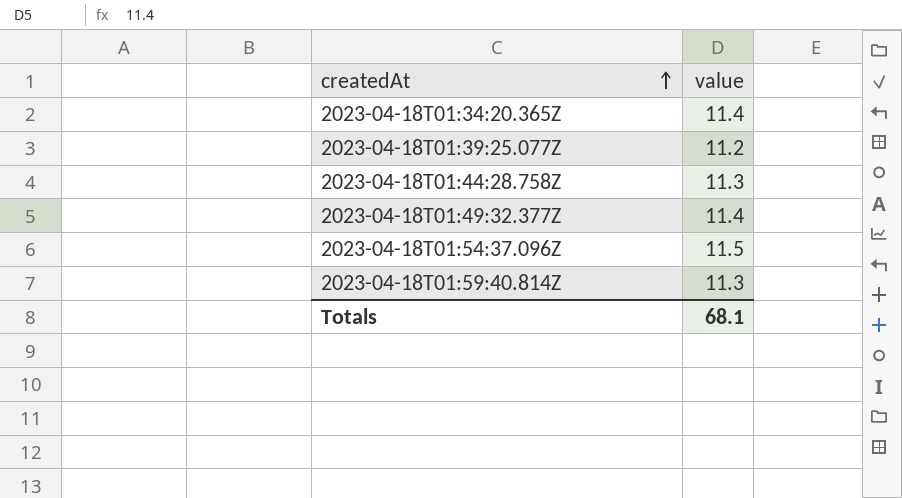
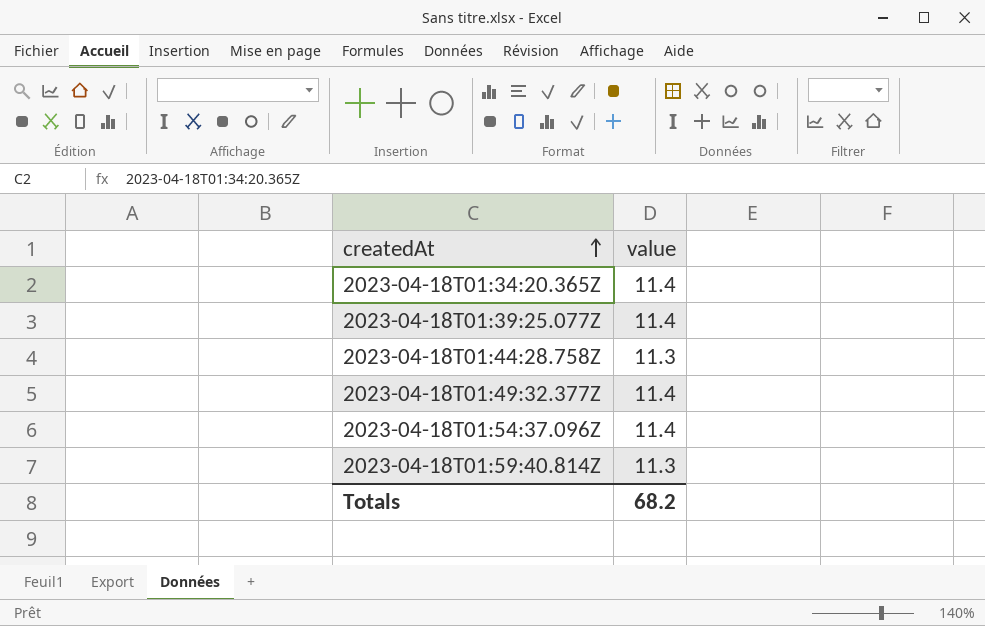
2023-04-18T01:39:25.077Z | value: 11.2 -> 11.4
2023-04-18T01:54:37.096Z | value: 11.5 -> 11.4
Totals | value: 68.1 -> 68.2

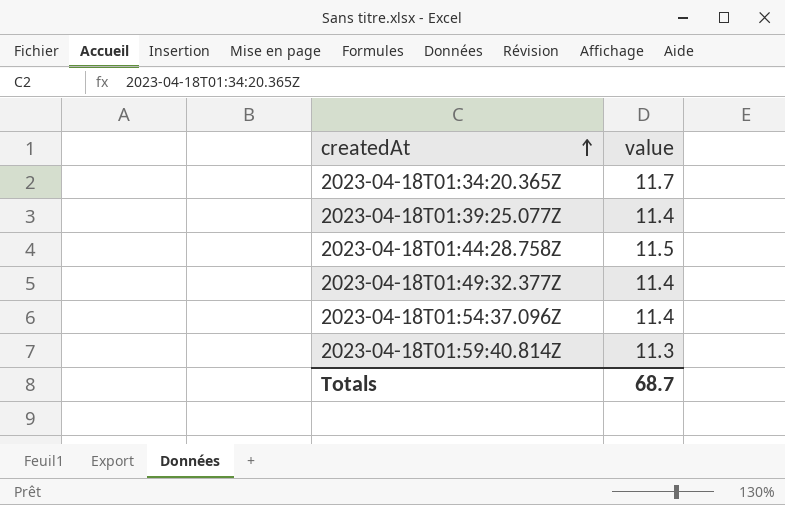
2023-04-18T01:34:20.365Z | value: 11.4 -> 11.7
2023-04-18T01:44:28.758Z | value: 11.3 -> 11.5
Totals | value: 68.2 -> 68.7

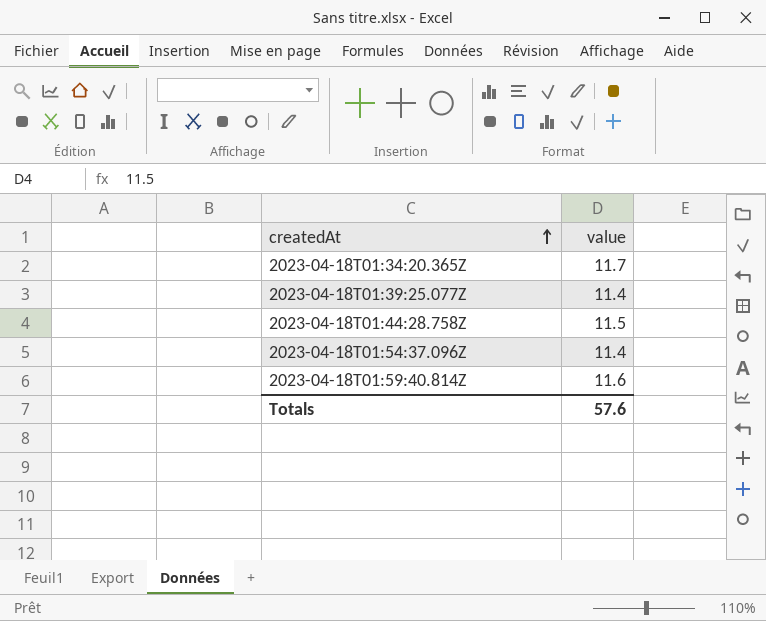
row 2023-04-18T01:49:32.377Z: 11.4 -> none
2023-04-18T01:59:40.814Z | value: 11.3 -> 11.6
Totals | value: 68.7 -> 57.6

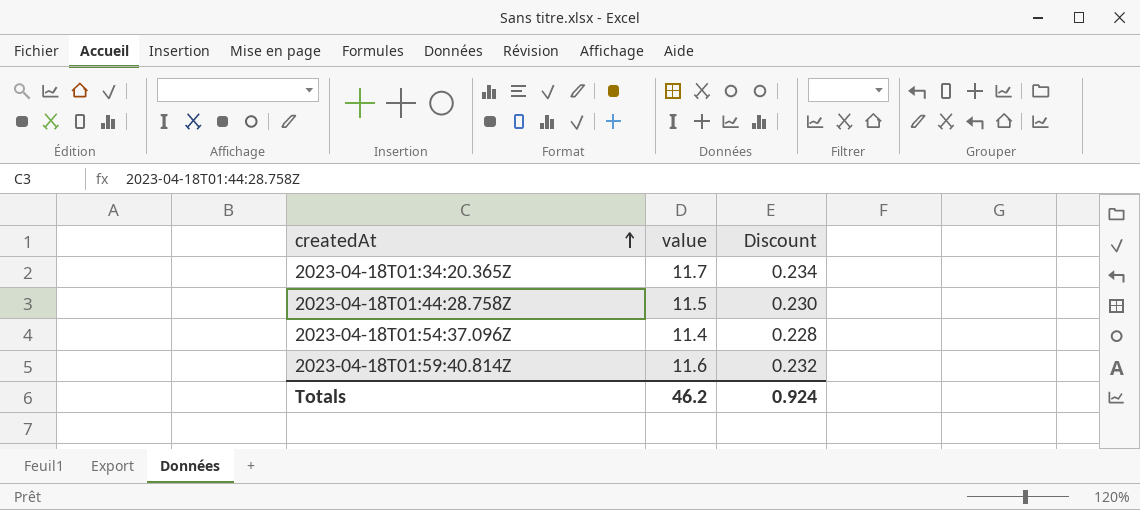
column Discount | formula: none -> [value] * 0.02
row 2023-04-18T01:39:25.077Z: 11.4 -> none
Totals | value: 57.6 -> 46.2

